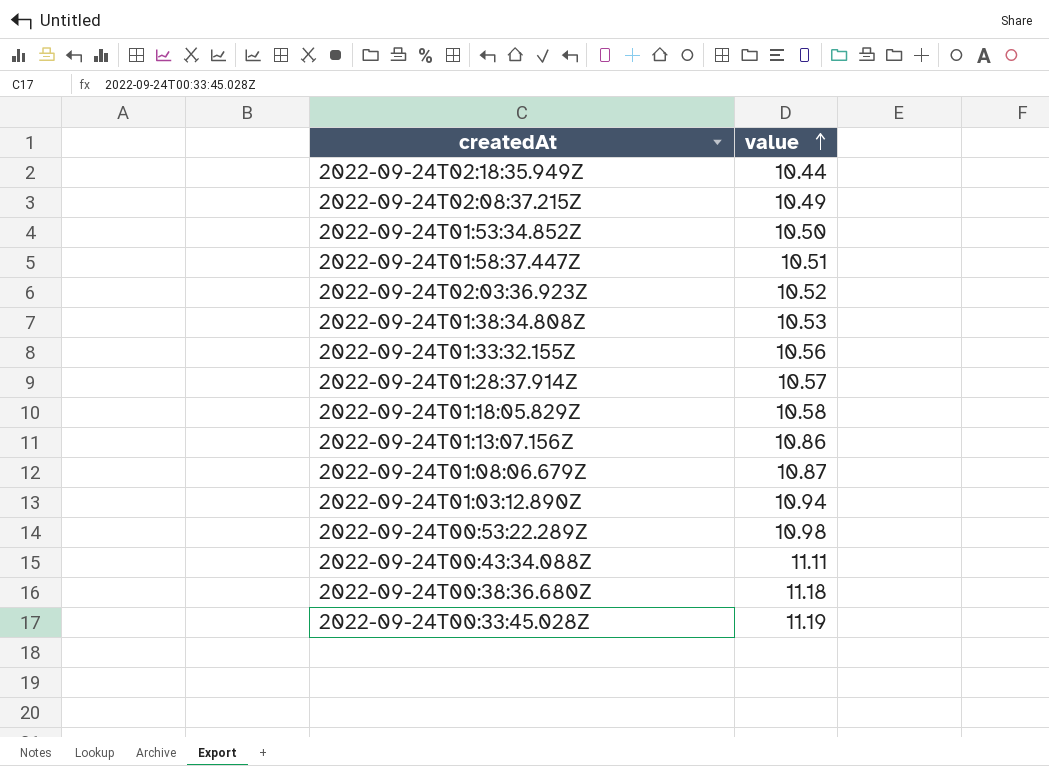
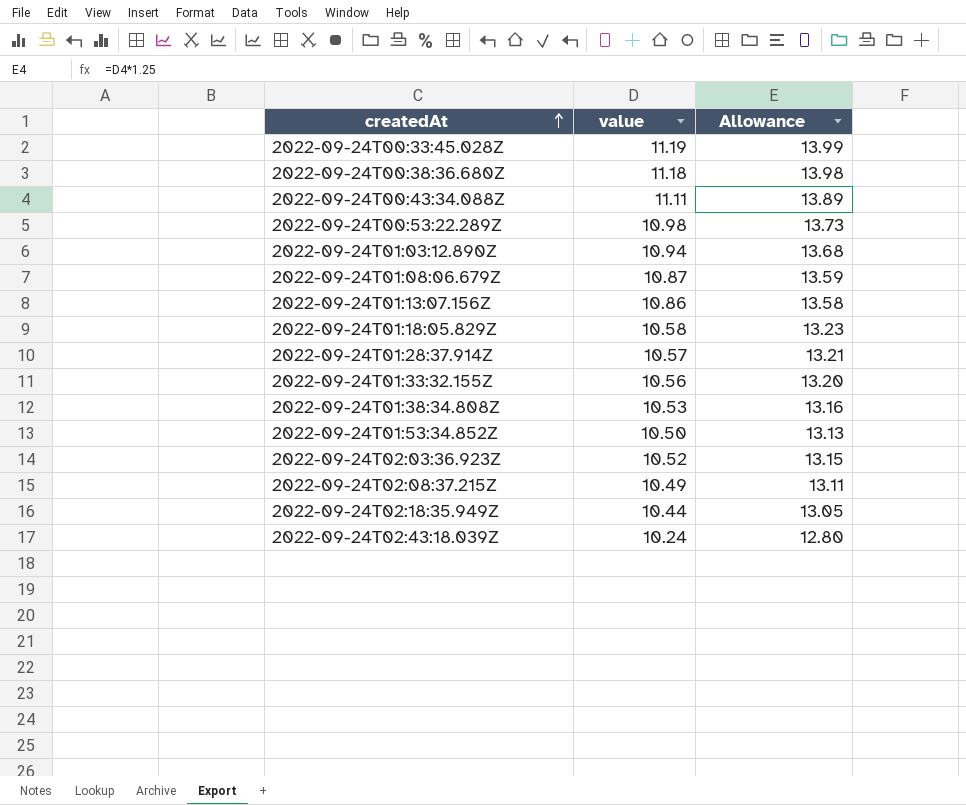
row order: value ascending -> createdAt ascending
column Allowance | formula: none -> [value] * 1.25
row 2022-09-24T01:58:37.447Z: 10.51 -> none
row 2022-09-24T02:43:18.039Z: none -> 10.24 | 12.80

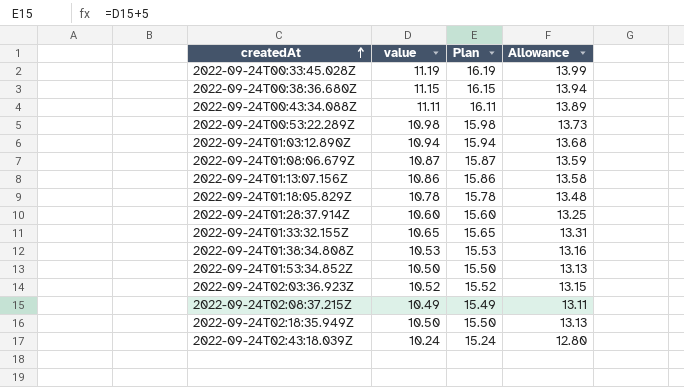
column Plan | formula: none -> [value] + 5
2022-09-24T00:38:36.680Z | value: 11.18 -> 11.15
2022-09-24T00:38:36.680Z | Allowance: 13.98 -> 13.94
2022-09-24T01:18:05.829Z | value: 10.58 -> 10.78
2022-09-24T01:18:05.829Z | Allowance: 13.23 -> 13.48
2022-09-24T01:28:37.914Z | value: 10.57 -> 10.60
2022-09-24T01:28:37.914Z | Allowance: 13.21 -> 13.25
2022-09-24T01:33:32.155Z | value: 10.56 -> 10.65
2022-09-24T01:33:32.155Z | Allowance: 13.20 -> 13.31
2022-09-24T02:18:35.949Z | value: 10.44 -> 10.50
2022-09-24T02:18:35.949Z | Allowance: 13.05 -> 13.13

